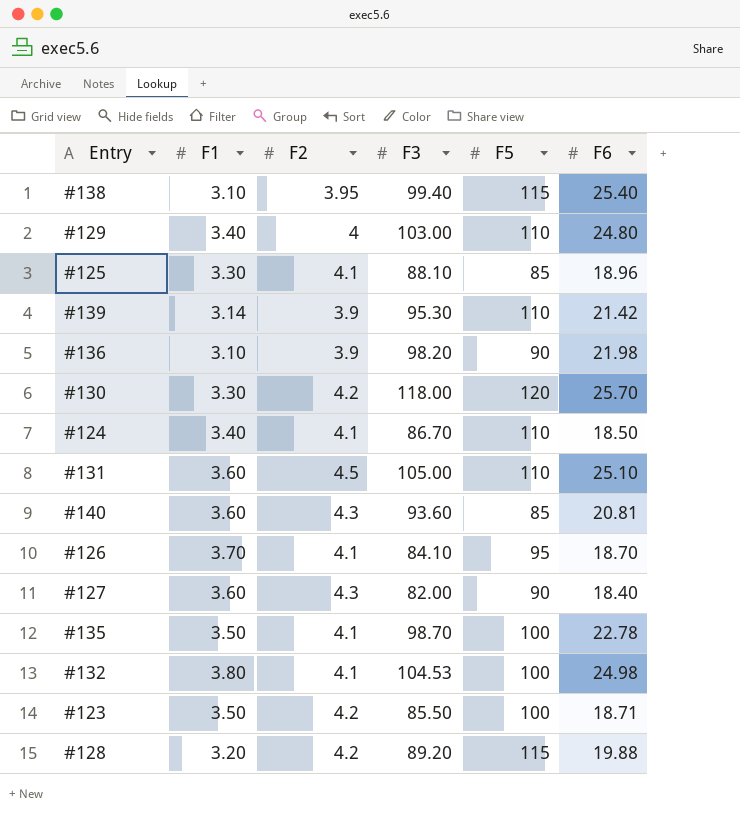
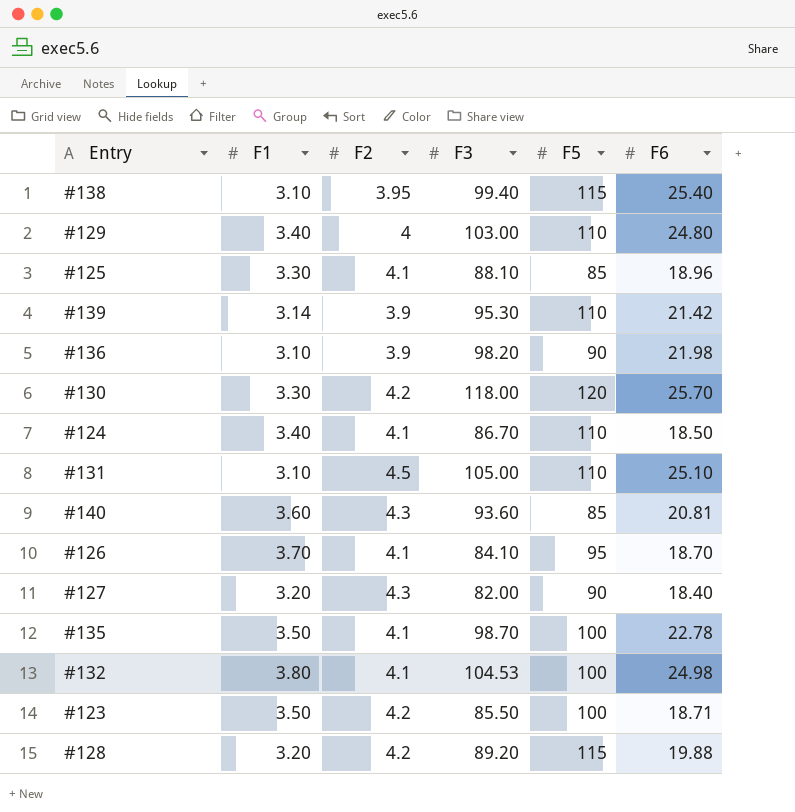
#131 | F1: 3.60 -> 3.10
#127 | F1: 3.60 -> 3.20

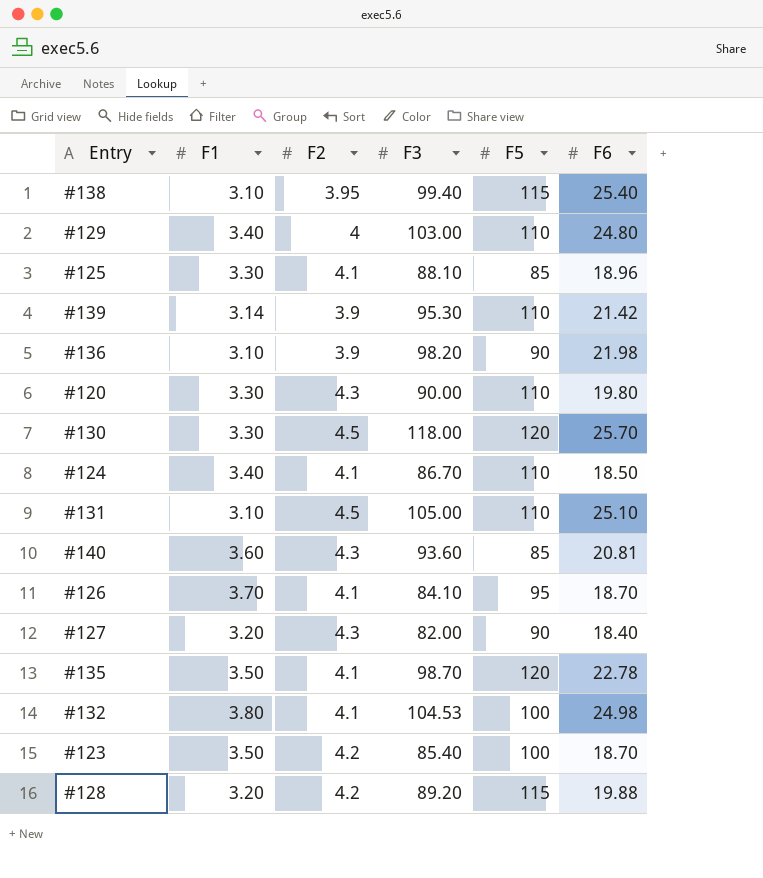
row #120: none -> 3.30 | 4.3 | 90.00 | 110 | 19.80
#130 | F2: 4.2 -> 4.5
#135 | F5: 100 -> 120
#123 | F3: 85.50 -> 85.40
#123 | F6: 18.71 -> 18.70

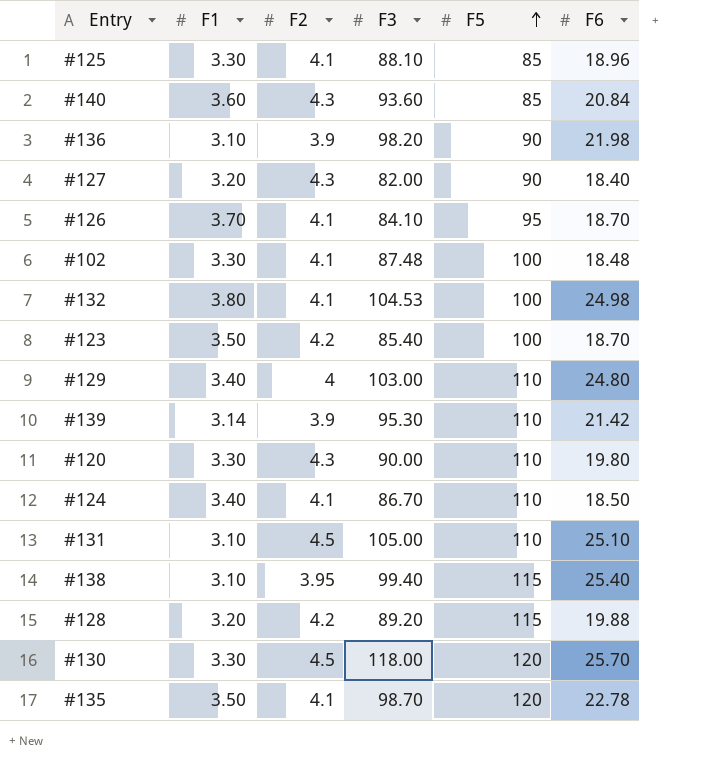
row order: none -> F5 ascending
#140 | F6: 20.81 -> 20.84
row #102: none -> 3.30 | 4.1 | 87.48 | 100 | 18.48

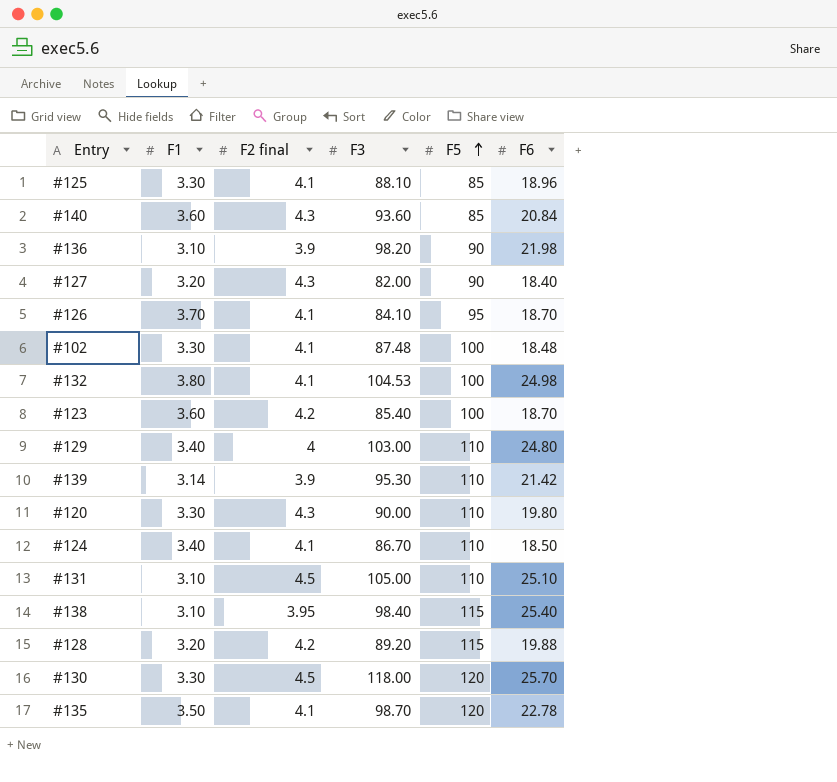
column name: F2 -> F2 final
#123 | F1: 3.50 -> 3.60
#138 | F3: 99.40 -> 98.40

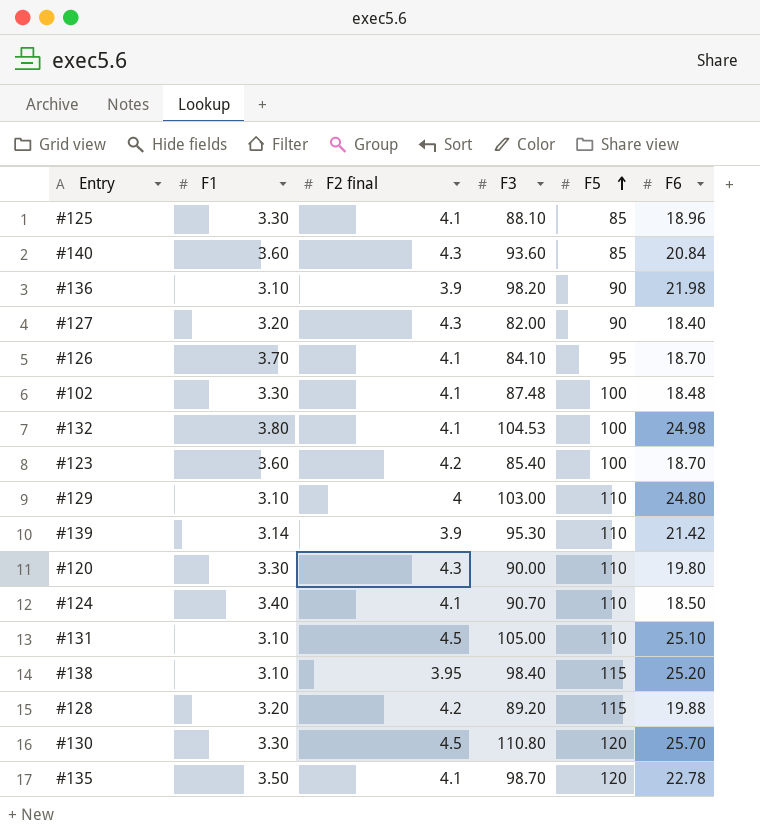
#129 | F1: 3.40 -> 3.10
#124 | F3: 86.70 -> 90.70
#138 | F6: 25.40 -> 25.20
#130 | F3: 118.00 -> 110.80

